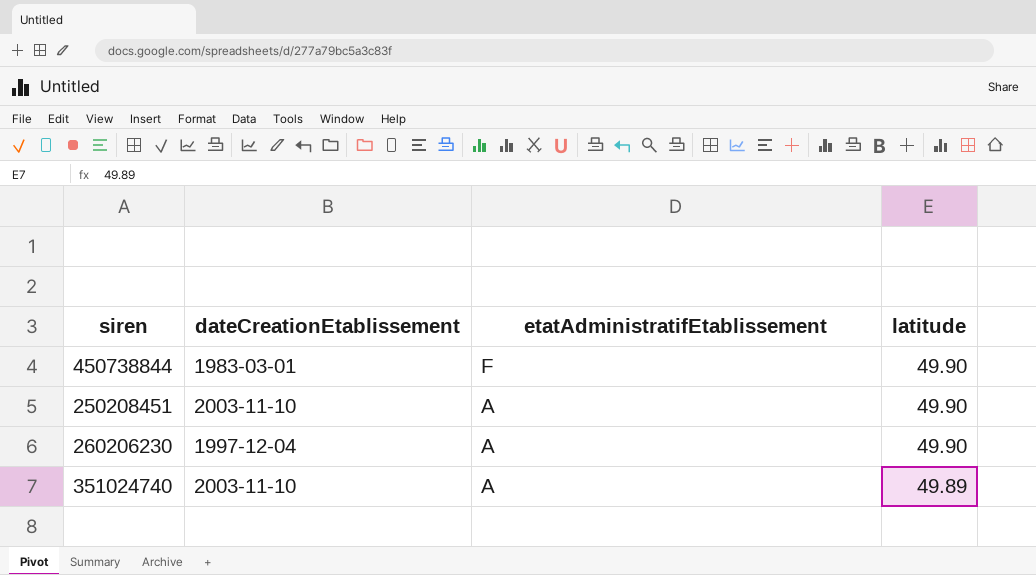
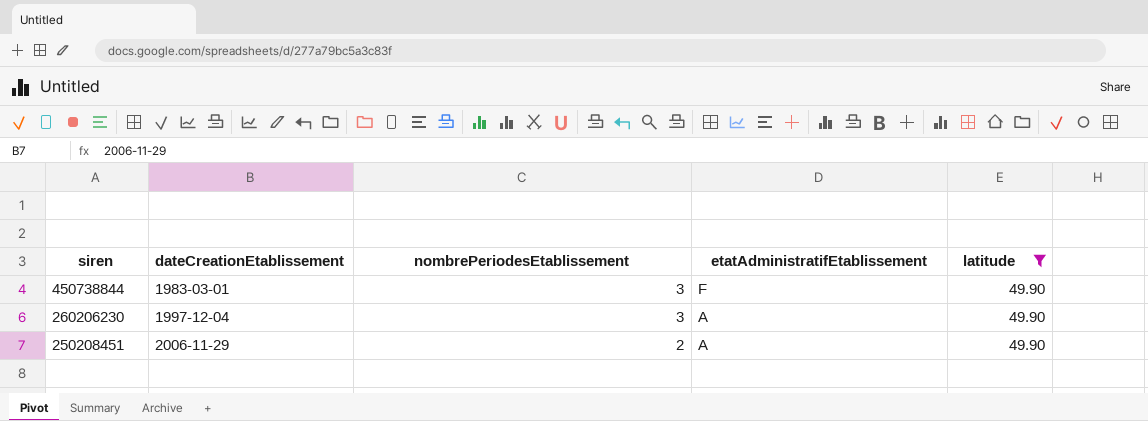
filter: none -> latitude = 49.90
row order: etatAdministratifEtablissement descending -> siren descending
column nombrePeriodesEtablissement | position: none -> 3
250208451 | dateCreationEtablissement: 2003-11-10 -> 2006-11-29

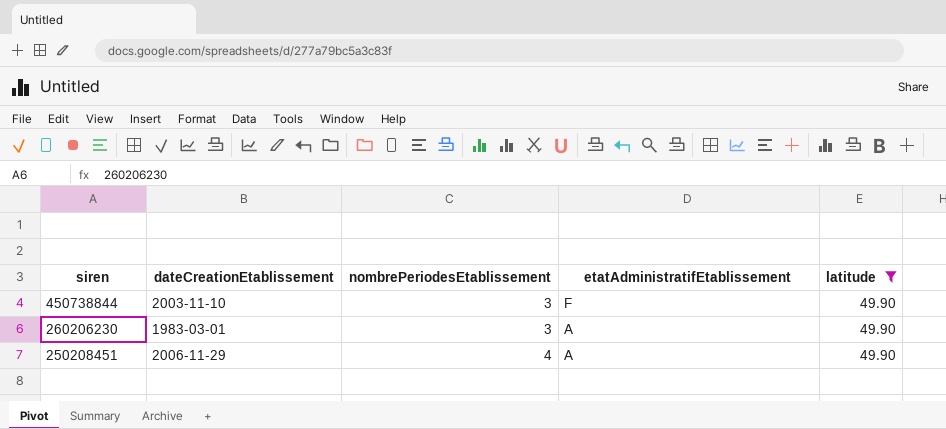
450738844 | dateCreationEtablissement: 1983-03-01 -> 2003-11-10
260206230 | dateCreationEtablissement: 1997-12-04 -> 1983-03-01
250208451 | nombrePeriodesEtablissement: 2 -> 4

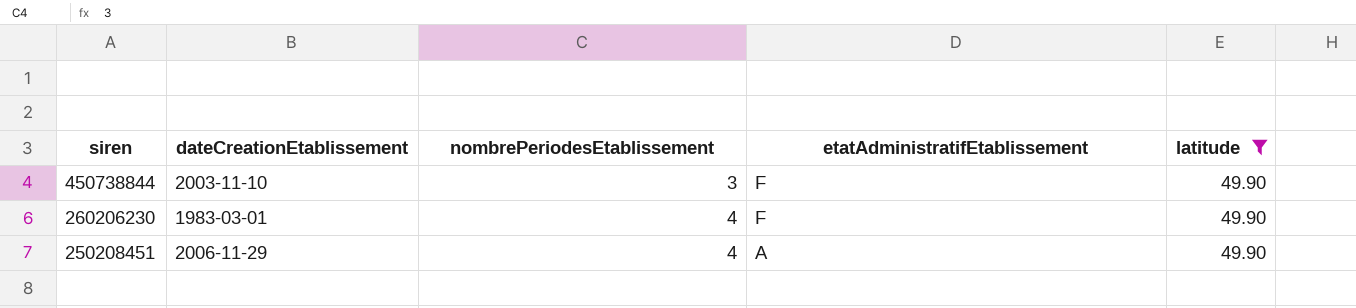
260206230 | nombrePeriodesEtablissement: 3 -> 4
260206230 | etatAdministratifEtablissement: A -> F

